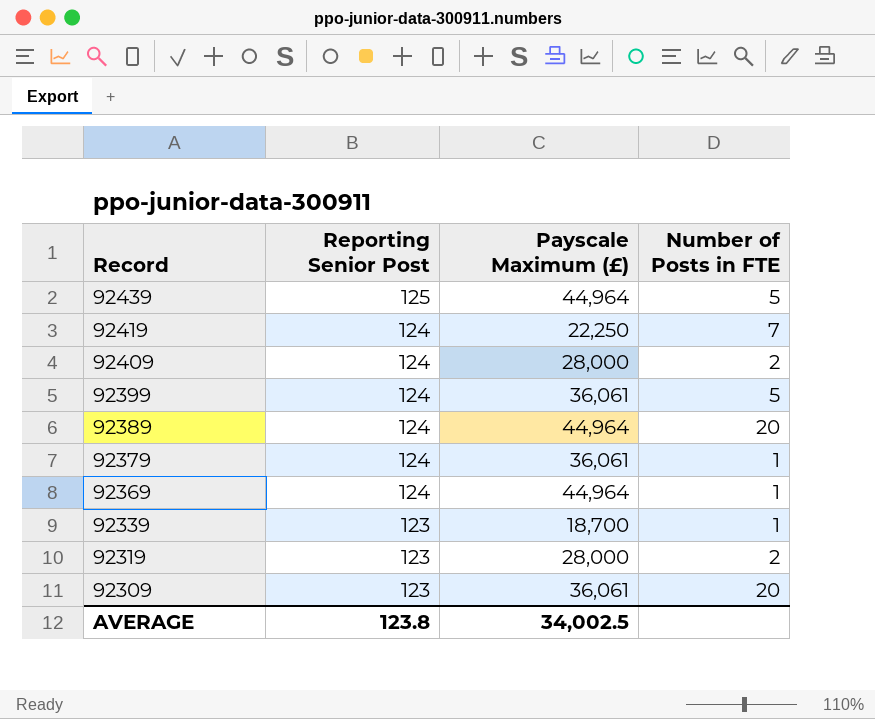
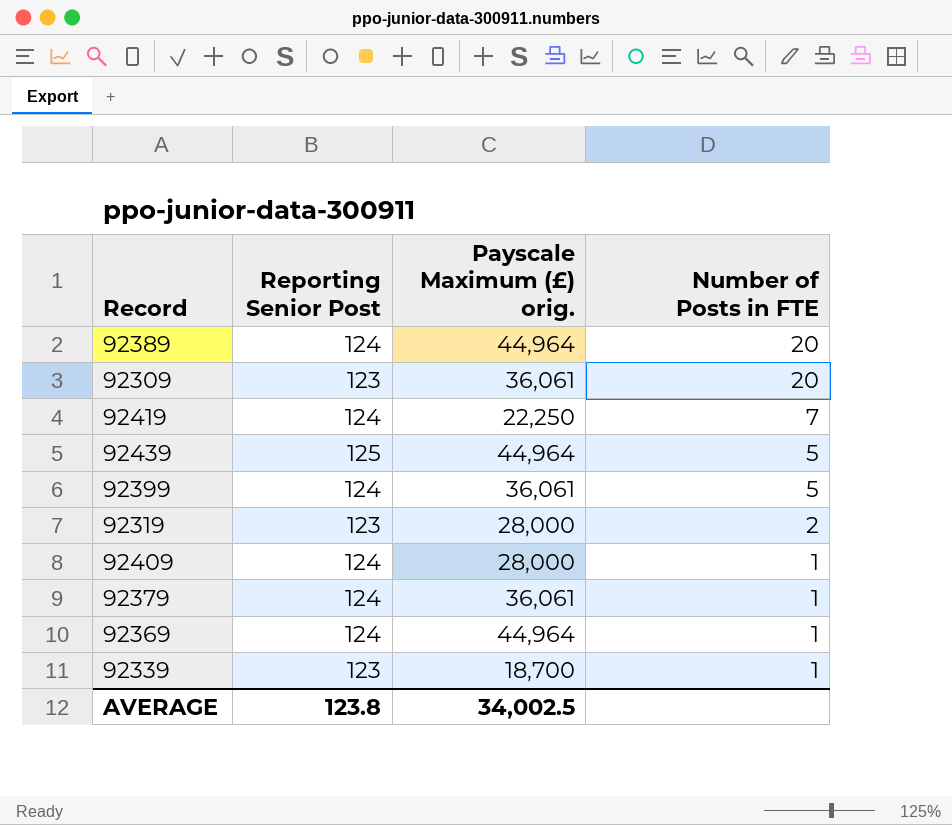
row order: Record descending -> Number of Posts in FTE descending
column name: Payscale Maximum (£) -> Payscale Maximum (£) orig.
92409 | Number of Posts in FTE: 2 -> 1

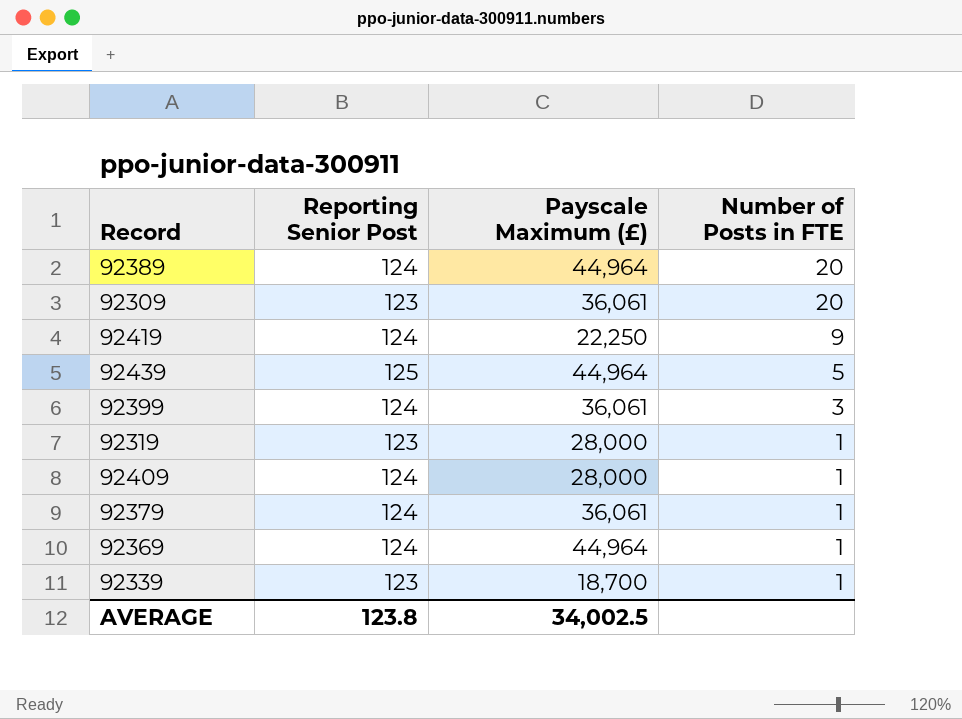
column name: Payscale Maximum (£) orig. -> Payscale Maximum (£)
92419 | Number of Posts in FTE: 7 -> 9
92399 | Number of Posts in FTE: 5 -> 3
92319 | Number of Posts in FTE: 2 -> 1

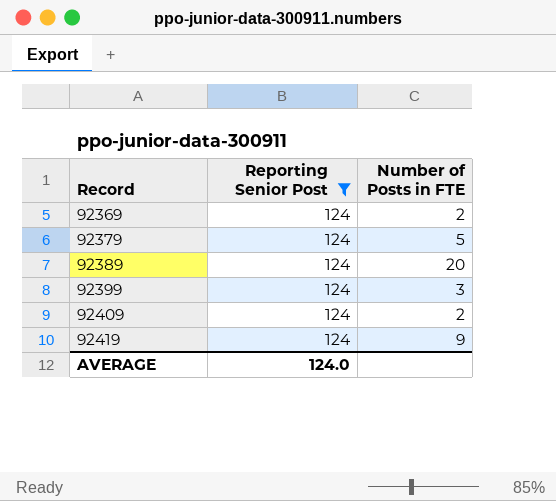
filter: none -> Reporting Senior Post = 124
row order: Number of Posts in FTE descending -> Record ascending
column Payscale Maximum (£) | position: 3 -> none
92369 | Number of Posts in FTE: 1 -> 2
92379 | Number of Posts in FTE: 1 -> 5
92409 | Number of Posts in FTE: 1 -> 2
AVERAGE | Reporting Senior Post: 123.8 -> 124.0

